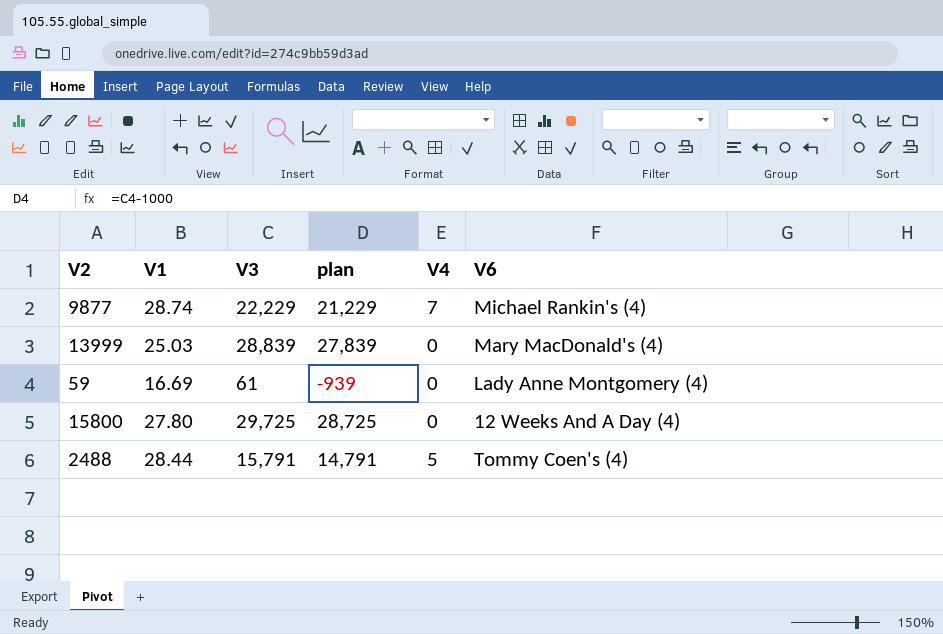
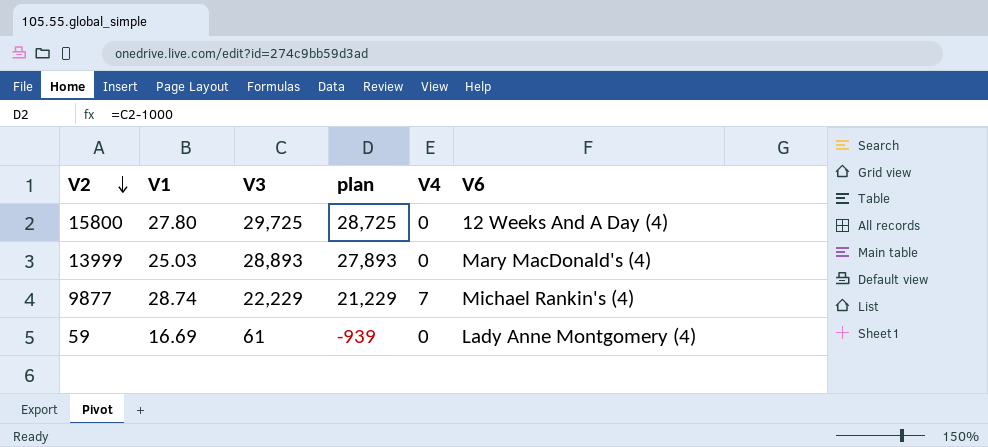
row order: none -> V2 descending
row 2488: 28.44 | 15,791 | 14,791 | 5 | Tommy Coen's (4) -> none
13999 | V3: 28,839 -> 28,893
13999 | plan: 27,839 -> 27,893

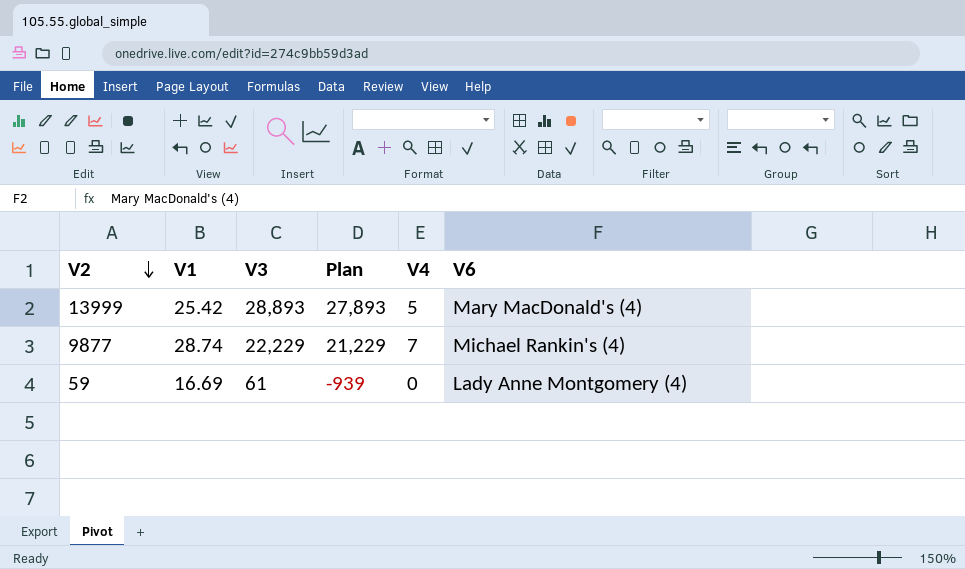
column name: plan -> Plan
row 15800: 27.80 | 29,725 | 28,725 | 0 | 12 Weeks And A Day (4) -> none
13999 | V1: 25.03 -> 25.42
13999 | V4: 0 -> 5

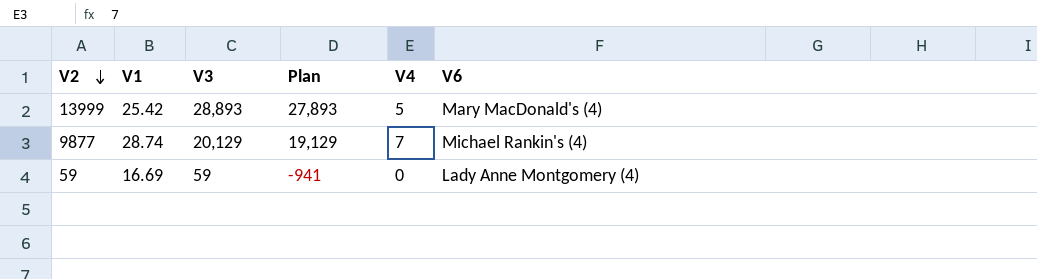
9877 | V3: 22,229 -> 20,129
9877 | Plan: 21,229 -> 19,129
59 | V3: 61 -> 59
59 | Plan: -939 -> -941

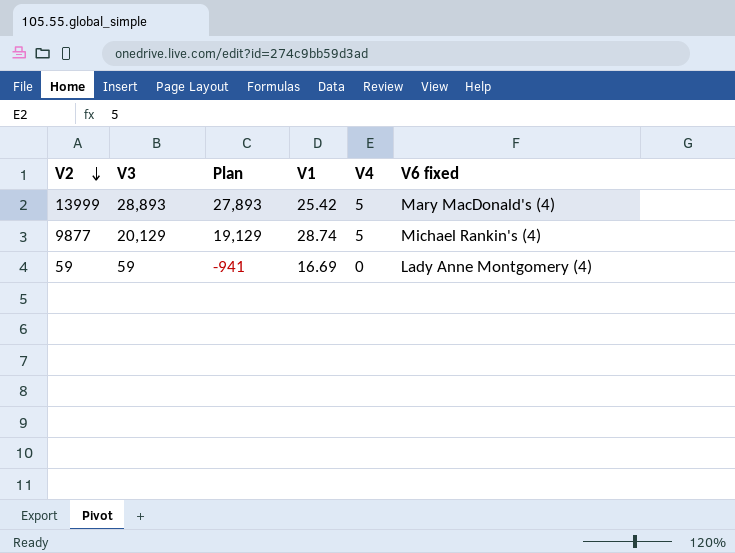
column V1 | position: 2 -> 4
column name: V6 -> V6 fixed
9877 | V4: 7 -> 5

